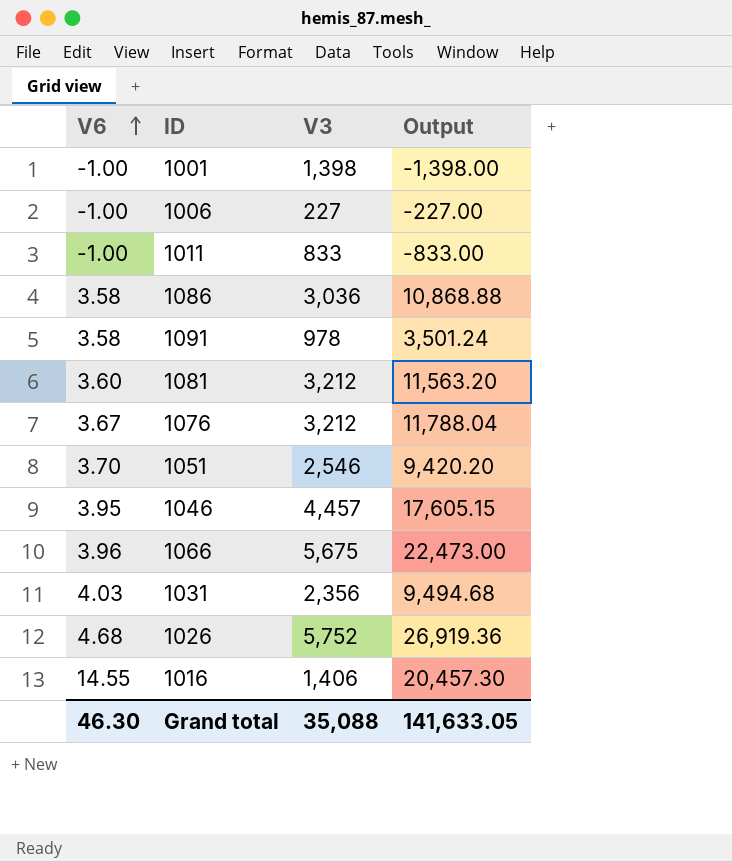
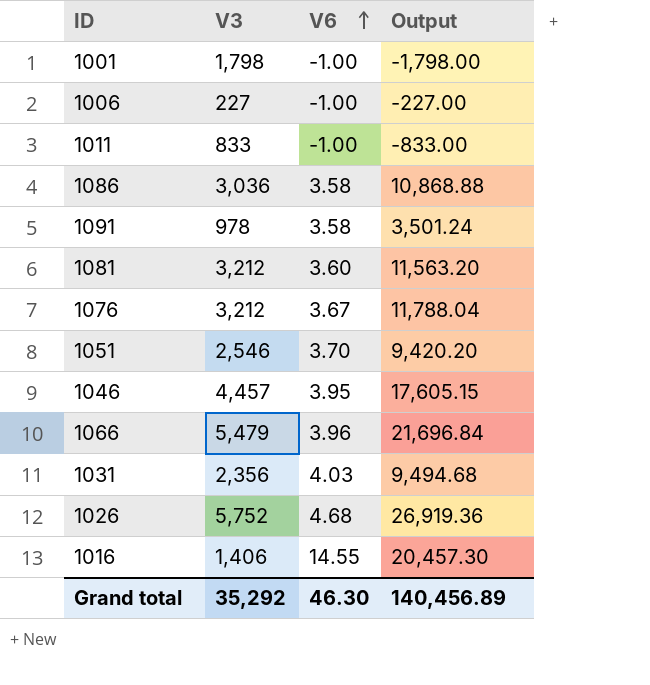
column V6 | position: 1 -> 3
1001 | V3: 1,398 -> 1,798
1001 | Output: -1,398.00 -> -1,798.00
1066 | V3: 5,675 -> 5,479
1066 | Output: 22,473.00 -> 21,696.84
Grand total | V3: 35,088 -> 35,292
Grand total | Output: 141,633.05 -> 140,456.89

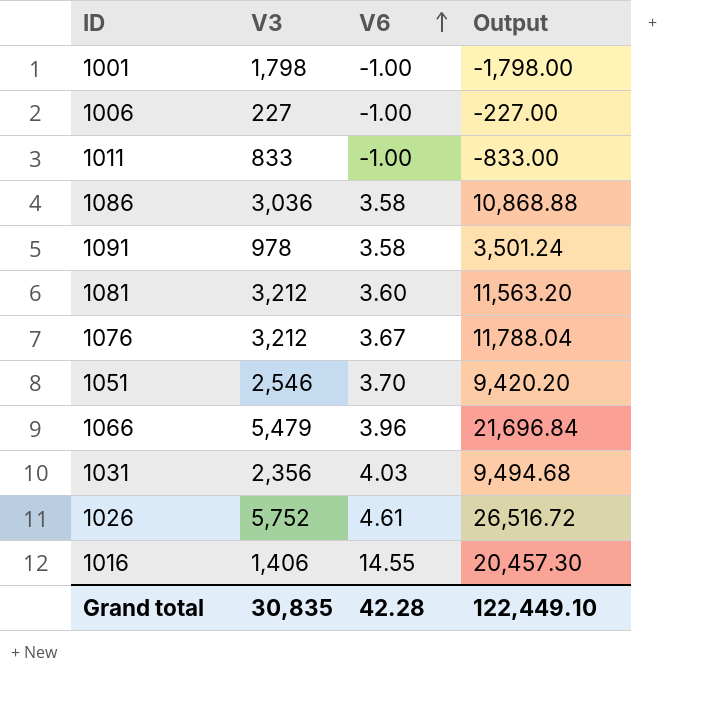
row 1046: 4,457 | 3.95 | 17,605.15 -> none
1026 | V6: 4.68 -> 4.61
1026 | Output: 26,919.36 -> 26,516.72
Grand total | V3: 35,292 -> 30,835
Grand total | V6: 46.30 -> 42.28
Grand total | Output: 140,456.89 -> 122,449.10

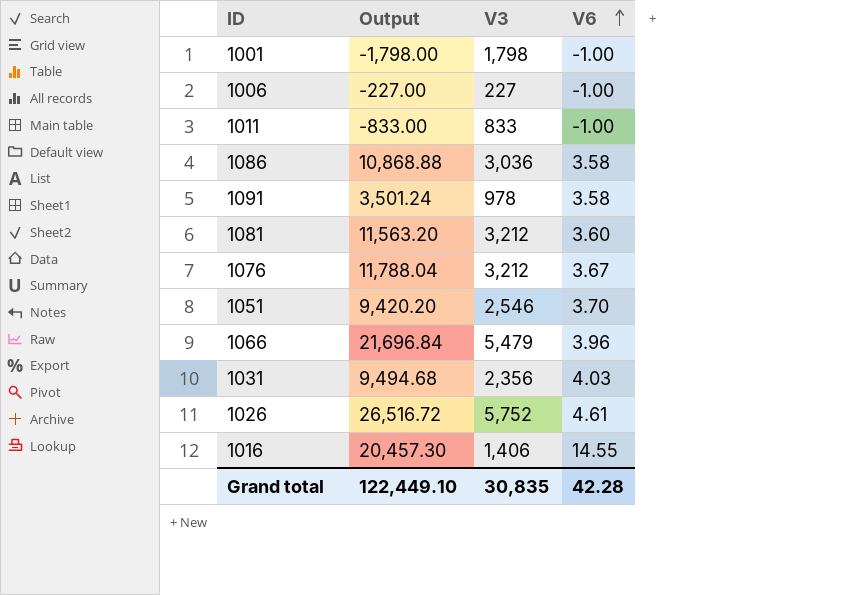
column Output | position: 4 -> 2

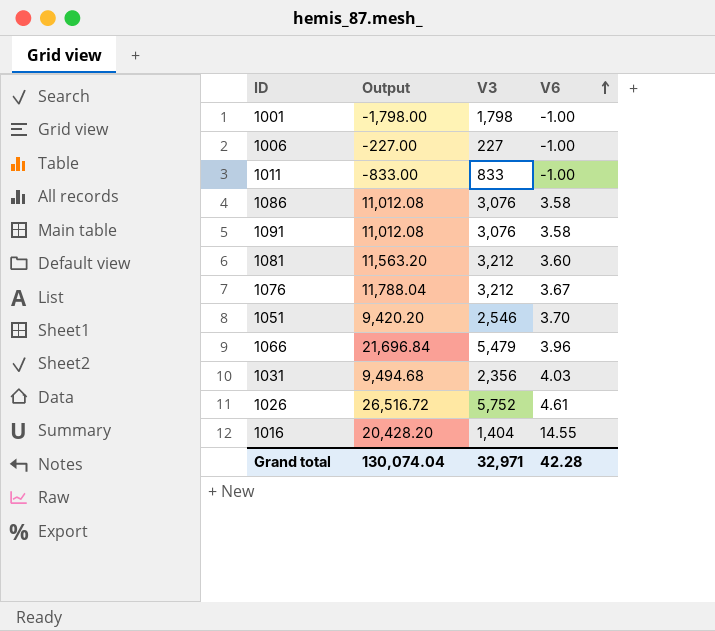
1086 | Output: 10,868.88 -> 11,012.08
1086 | V3: 3,036 -> 3,076
1091 | Output: 3,501.24 -> 11,012.08
1091 | V3: 978 -> 3,076
1016 | Output: 20,457.30 -> 20,428.20
1016 | V3: 1,406 -> 1,404
Grand total | Output: 122,449.10 -> 130,074.04
Grand total | V3: 30,835 -> 32,971

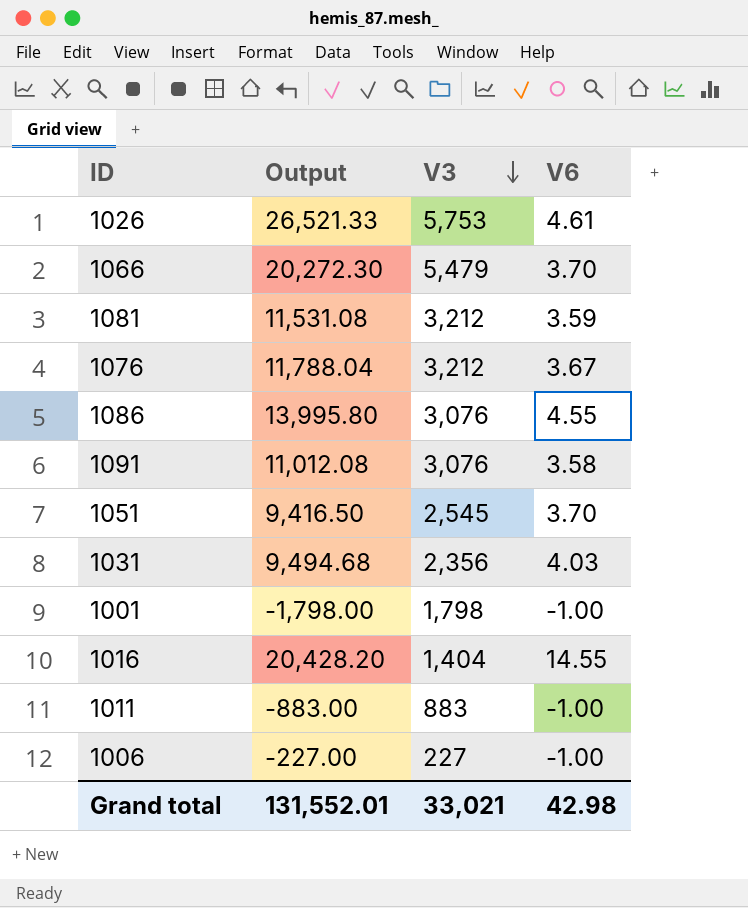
row order: V6 ascending -> V3 descending
1026 | Output: 26,516.72 -> 26,521.33
1026 | V3: 5,752 -> 5,753
1066 | Output: 21,696.84 -> 20,272.30
1066 | V6: 3.96 -> 3.70
1081 | Output: 11,563.20 -> 11,531.08
1081 | V6: 3.60 -> 3.59
1086 | Output: 11,012.08 -> 13,995.80
1086 | V6: 3.58 -> 4.55
1051 | Output: 9,420.20 -> 9,416.50
1051 | V3: 2,546 -> 2,545
1011 | Output: -833.00 -> -883.00
1011 | V3: 833 -> 883
Grand total | Output: 130,074.04 -> 131,552.01
Grand total | V3: 32,971 -> 33,021
Grand total | V6: 42.28 -> 42.98

